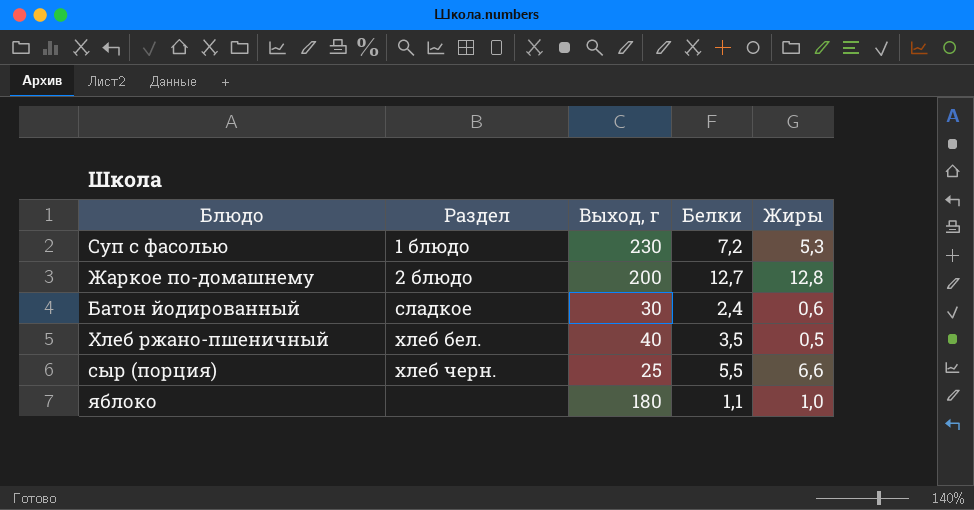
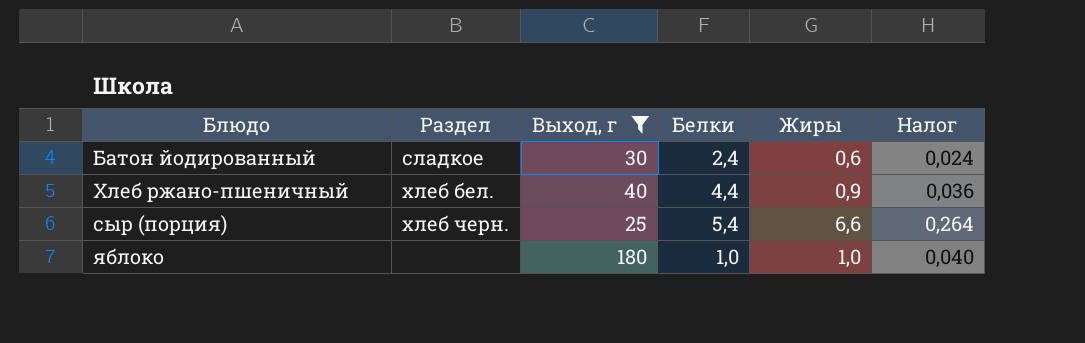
filter: none -> Выход, г <= 180
column Налог | formula: none -> [Жиры] * 0,04
Хлеб ржано-пшеничный | Белки: 3,5 -> 4,4
Хлеб ржано-пшеничный | Жиры: 0,5 -> 0,9
сыр (порция) | Белки: 5,5 -> 5,4
яблоко | Белки: 1,1 -> 1,0

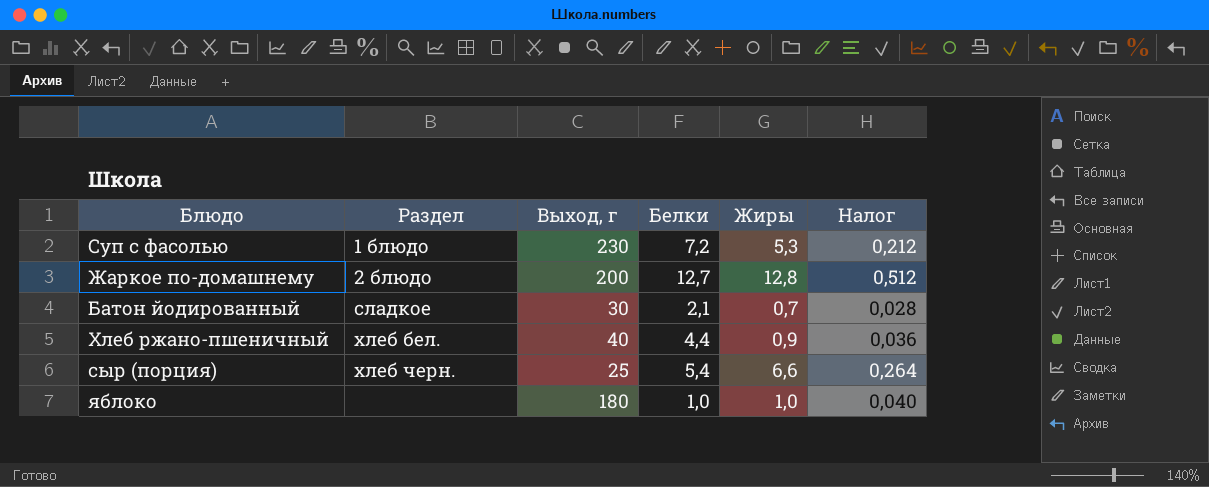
filter: Выход, г <= 180 -> none
Батон йодированный | Белки: 2,4 -> 2,1
Батон йодированный | Жиры: 0,6 -> 0,7
Батон йодированный | Налог: 0,024 -> 0,028

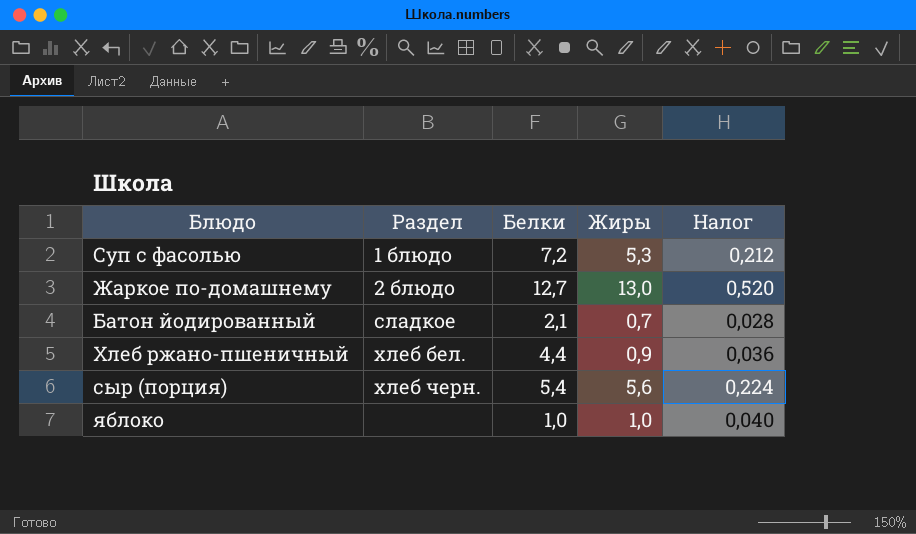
column Выход, г | position: 3 -> none
Жаркое по-домашнему | Жиры: 12,8 -> 13,0
Жаркое по-домашнему | Налог: 0,512 -> 0,520
сыр (порция) | Жиры: 6,6 -> 5,6
сыр (порция) | Налог: 0,264 -> 0,224

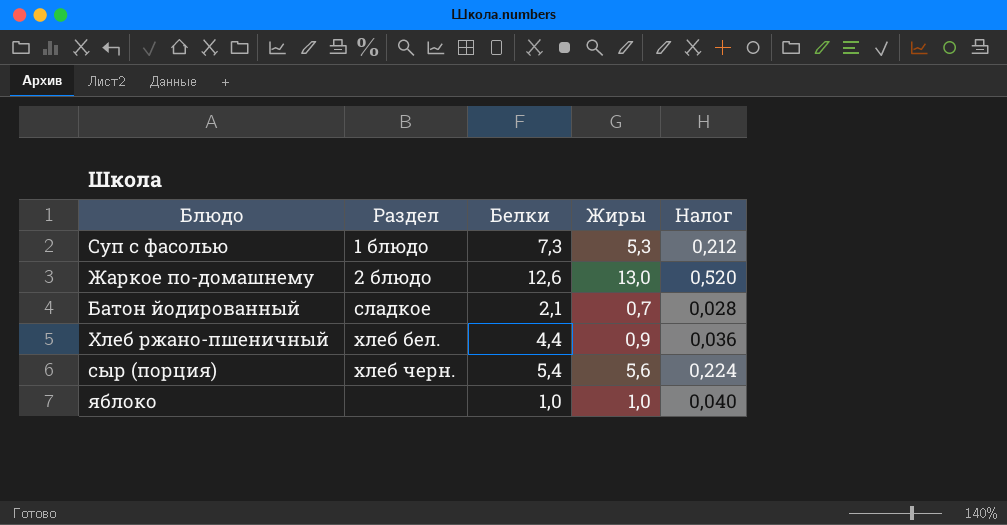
Суп с фасолью | Белки: 7,2 -> 7,3
Жаркое по-домашнему | Белки: 12,7 -> 12,6

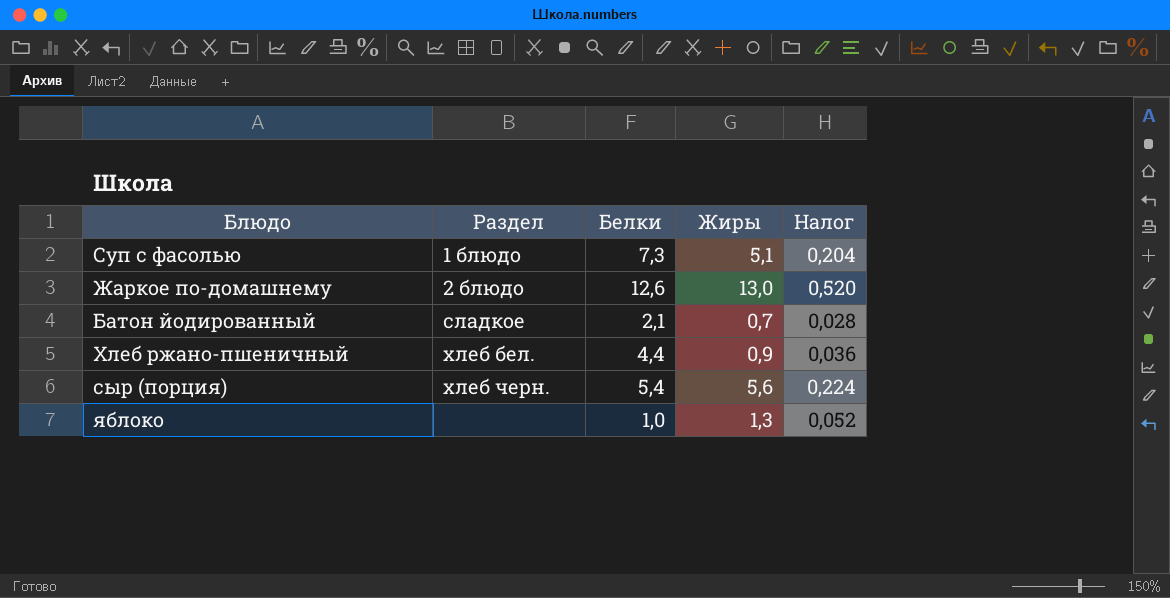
Суп с фасолью | Жиры: 5,3 -> 5,1
Суп с фасолью | Налог: 0,212 -> 0,204
яблоко | Жиры: 1,0 -> 1,3
яблоко | Налог: 0,040 -> 0,052

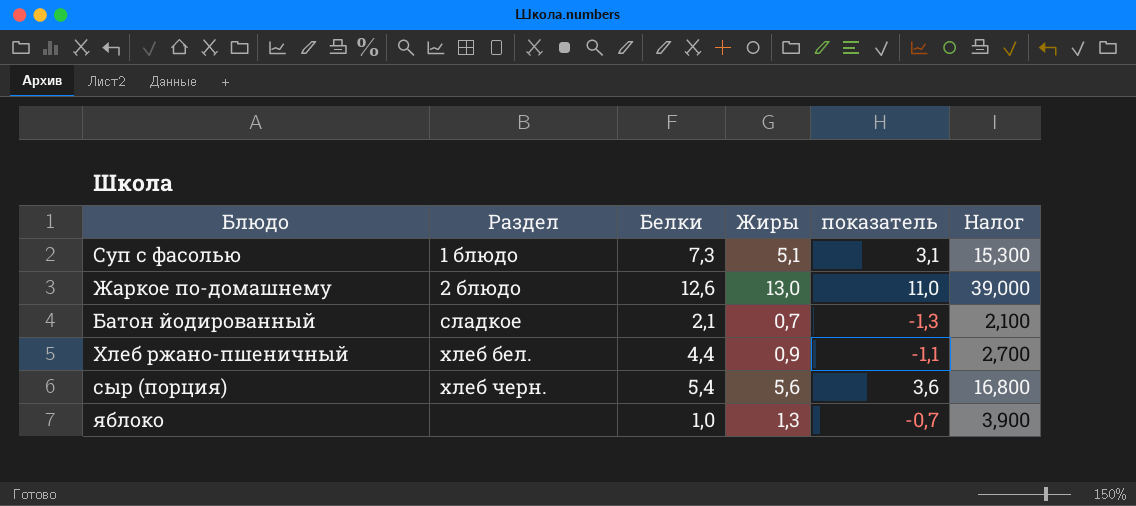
column показатель | formula: none -> [Жиры] - 2
column Налог | formula: [Жиры] * 0,04 -> [Жиры] * 3

